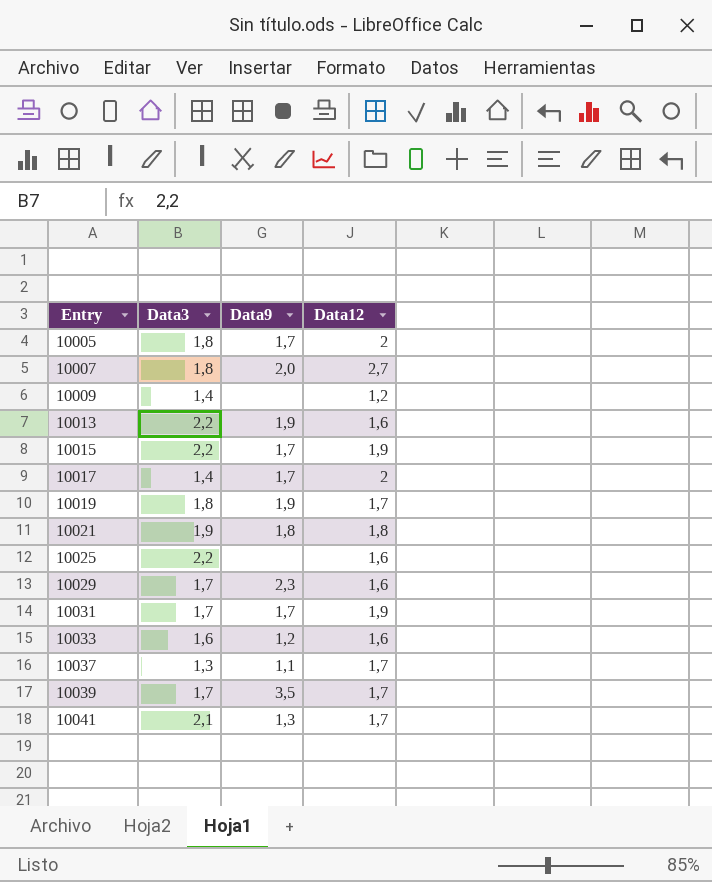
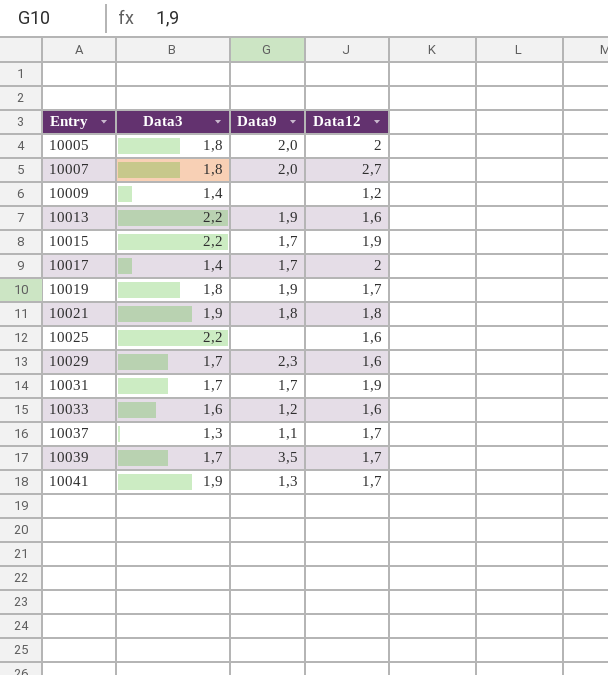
10005 | Data9: 1,7 -> 2,0
10041 | Data3: 2,1 -> 1,9

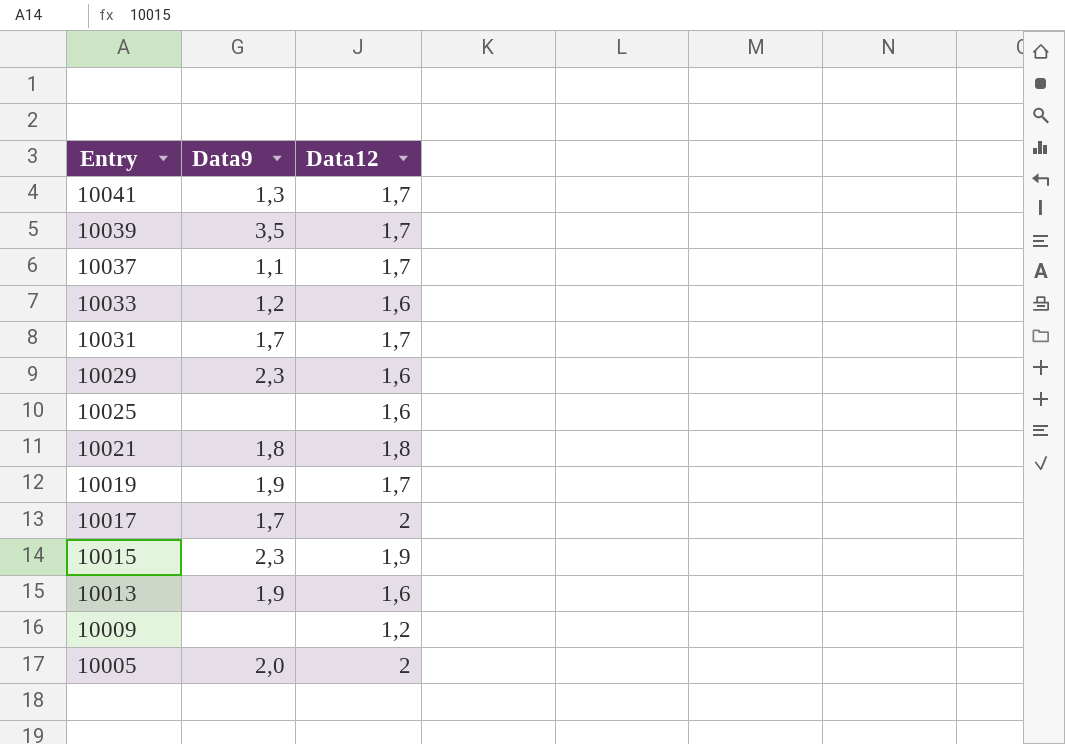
row order: Entry ascending -> Entry descending
column Data3 | position: 2 -> none
row 10007: 1,8 | 2,0 | 2,7 -> none
10031 | Data12: 1,9 -> 1,7
10015 | Data9: 1,7 -> 2,3

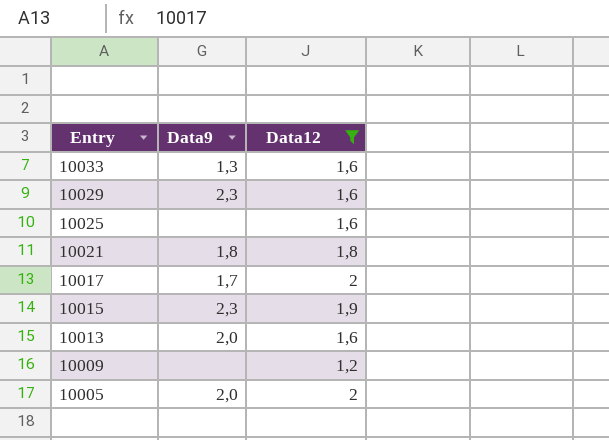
filter: none -> Data12 != 1,7
10033 | Data9: 1,2 -> 1,3
10013 | Data9: 1,9 -> 2,0

